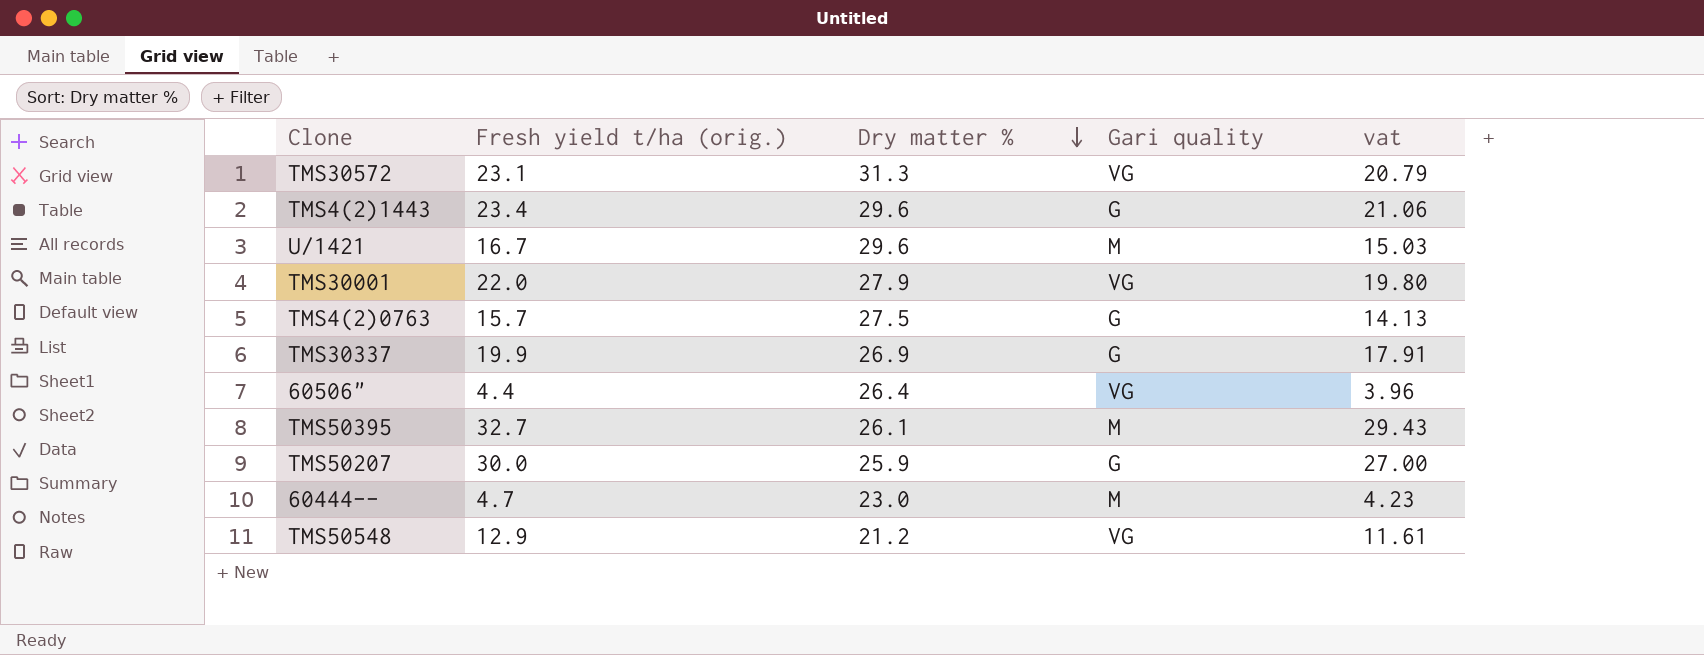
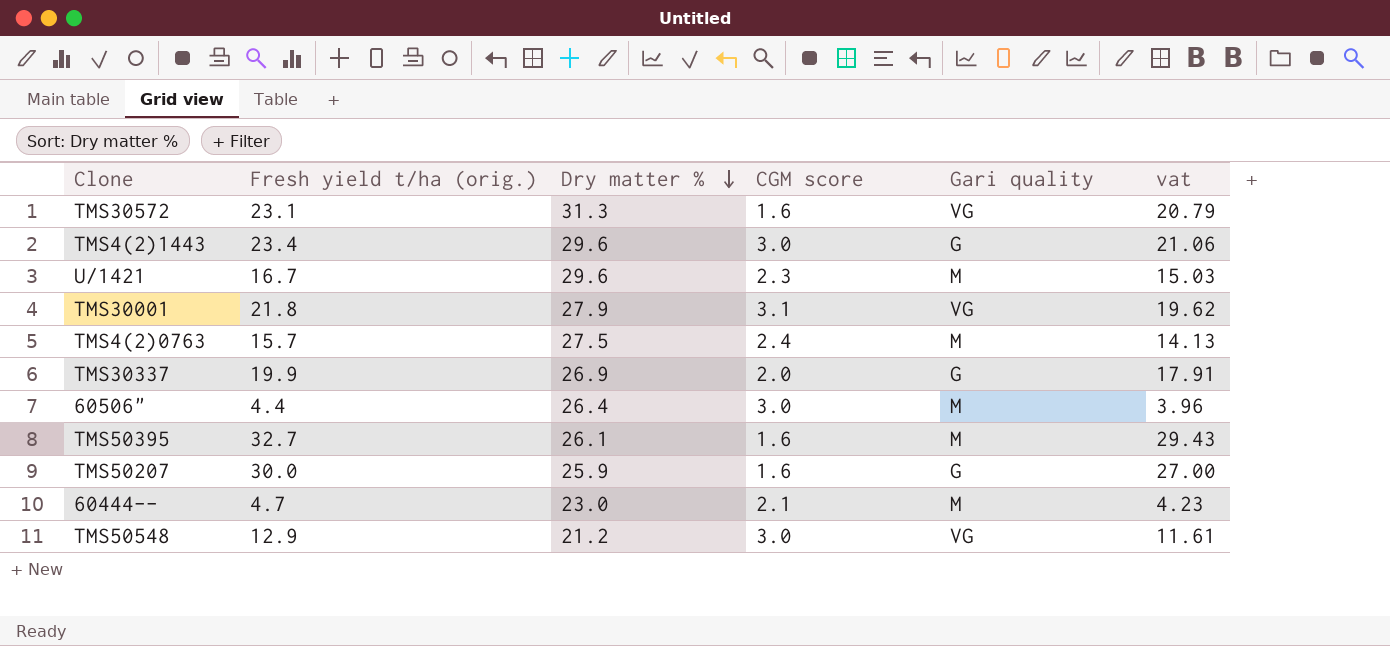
column CGM score | position: none -> 4
TMS30001 | Fresh yield t/ha (orig.): 22.0 -> 21.8
TMS30001 | vat: 19.80 -> 19.62
TMS4(2)0763 | Gari quality: G -> M
60506" | Gari quality: VG -> M

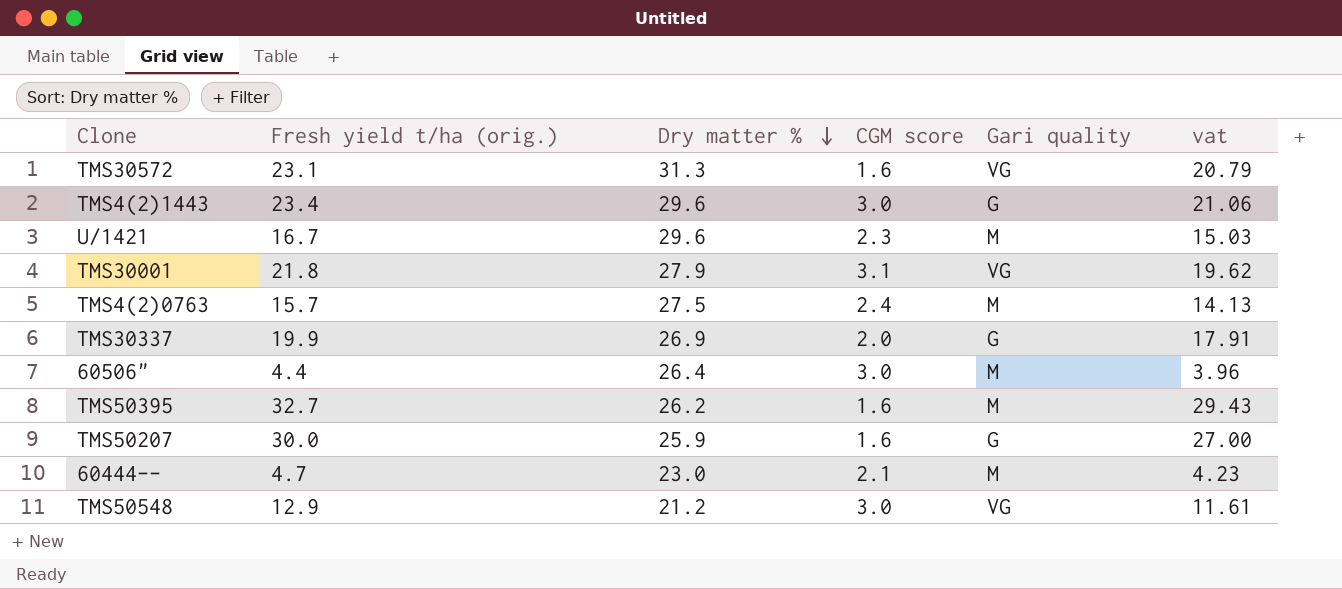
TMS50395 | Dry matter %: 26.1 -> 26.2

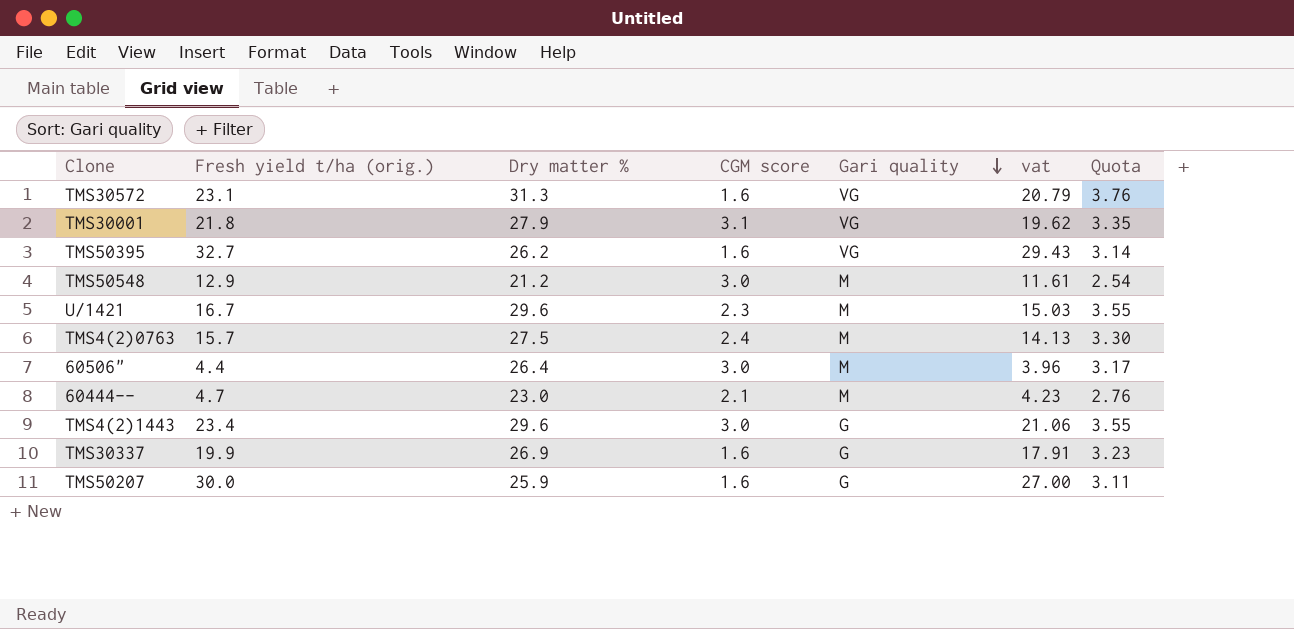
row order: Dry matter % descending -> Gari quality descending
column Quota | formula: none -> [Dry matter %] * 0.12
TMS50395 | Gari quality: M -> VG
TMS50548 | Gari quality: VG -> M
TMS30337 | CGM score: 2.0 -> 1.6

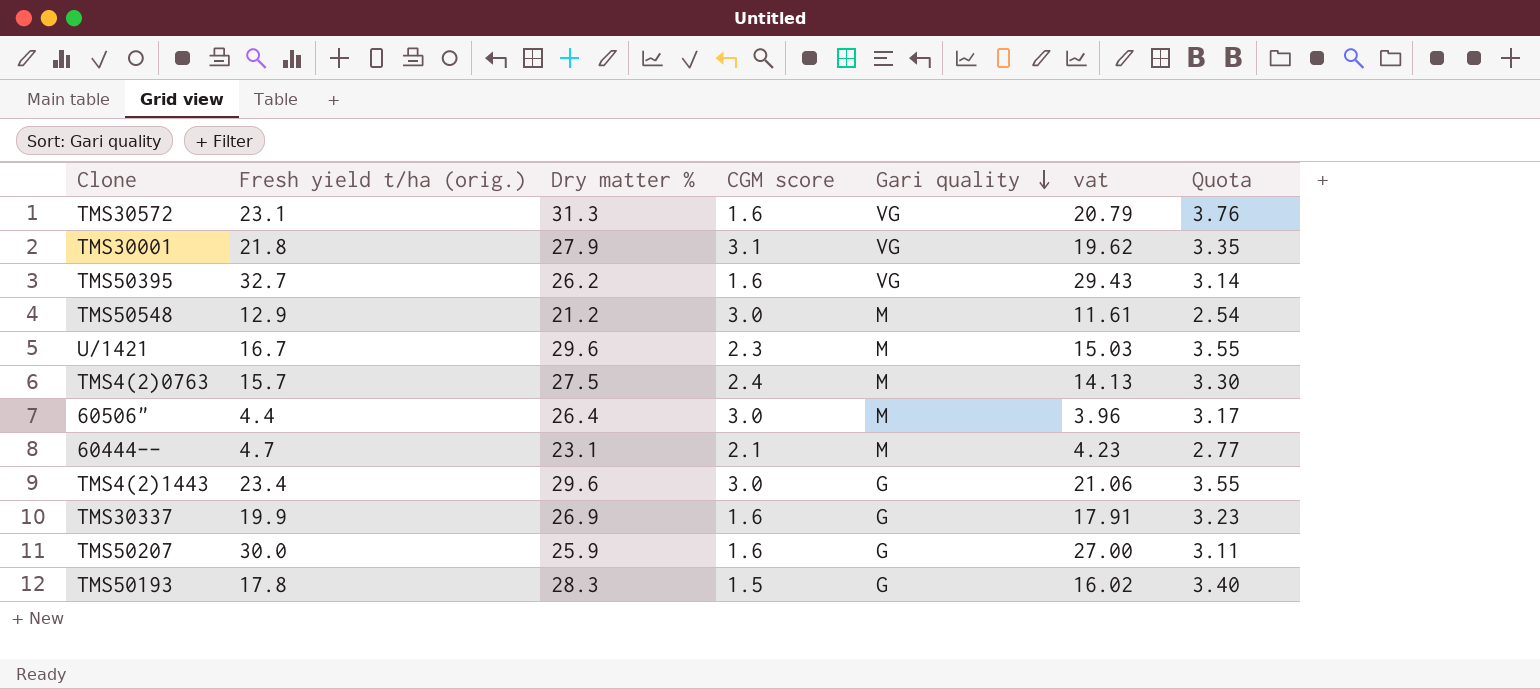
60444-- | Dry matter %: 23.0 -> 23.1
60444-- | Quota: 2.76 -> 2.77
row TMS50193: none -> 17.8 | 28.3 | 1.5 | G | 16.02 | 3.40

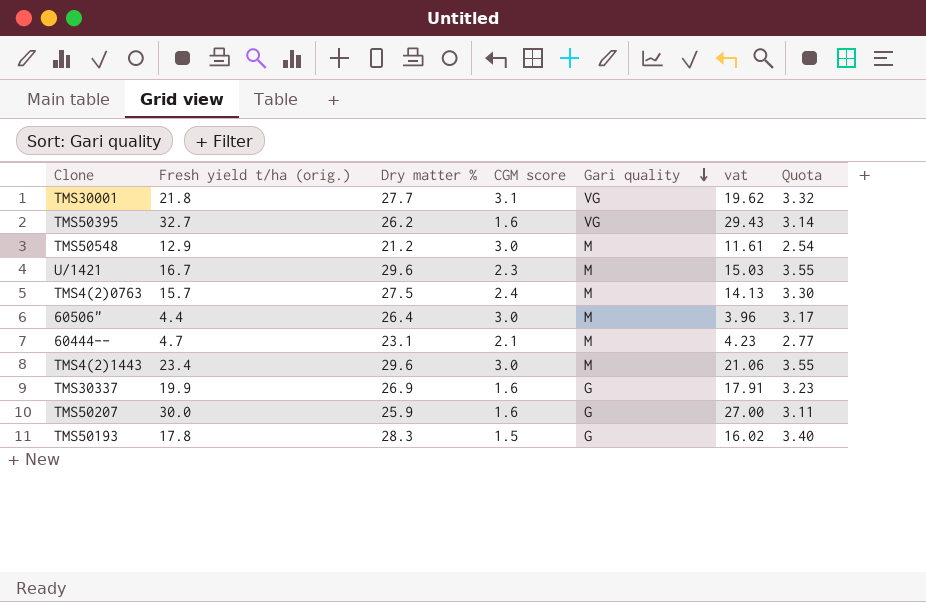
row TMS30572: 23.1 | 31.3 | 1.6 | VG | 20.79 | 3.76 -> none
TMS30001 | Dry matter %: 27.9 -> 27.7
TMS30001 | Quota: 3.35 -> 3.32
TMS4(2)1443 | Gari quality: G -> M

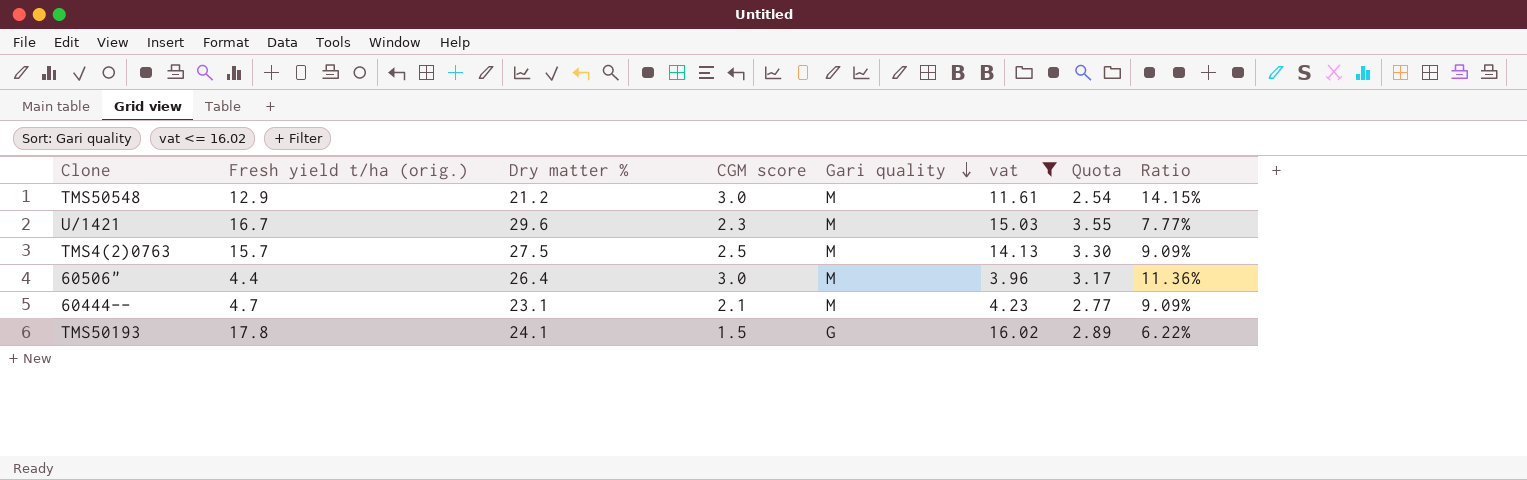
filter: none -> vat <= 16.02
column Ratio | formula: none -> [CGM score] / [Dry matter %]
TMS4(2)0763 | CGM score: 2.4 -> 2.5
TMS50193 | Dry matter %: 28.3 -> 24.1
TMS50193 | Quota: 3.40 -> 2.89

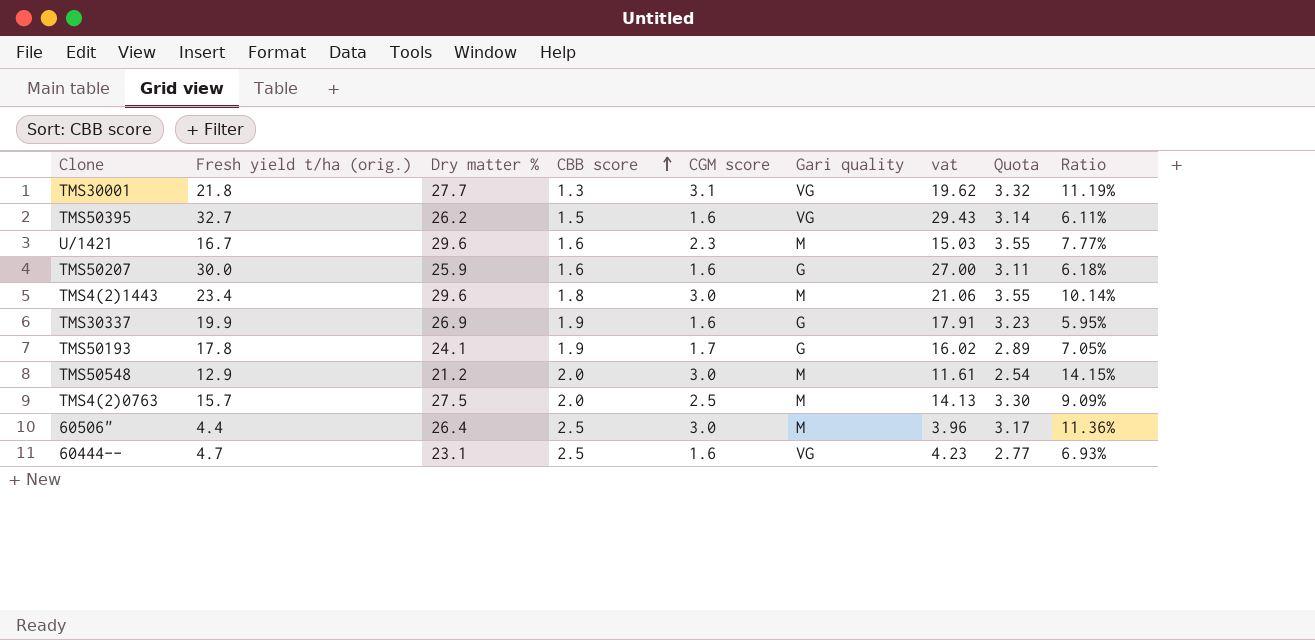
filter: vat <= 16.02 -> none
row order: Gari quality descending -> CBB score ascending
column CBB score | position: none -> 4
TMS50193 | CGM score: 1.5 -> 1.7
TMS50193 | Ratio: 6.22% -> 7.05%
60444-- | CGM score: 2.1 -> 1.6
60444-- | Gari quality: M -> VG
60444-- | Ratio: 9.09% -> 6.93%

